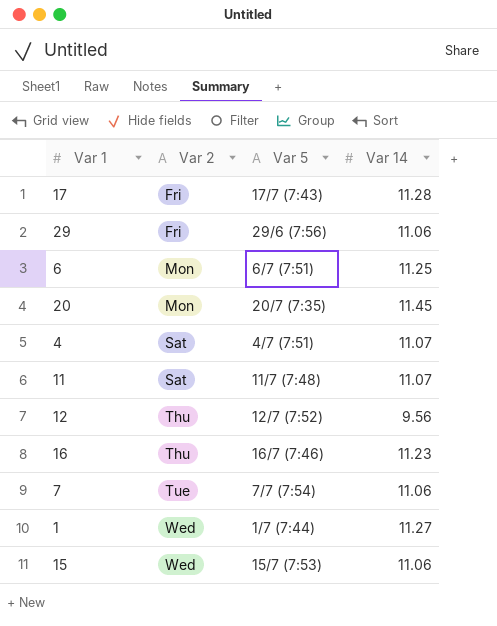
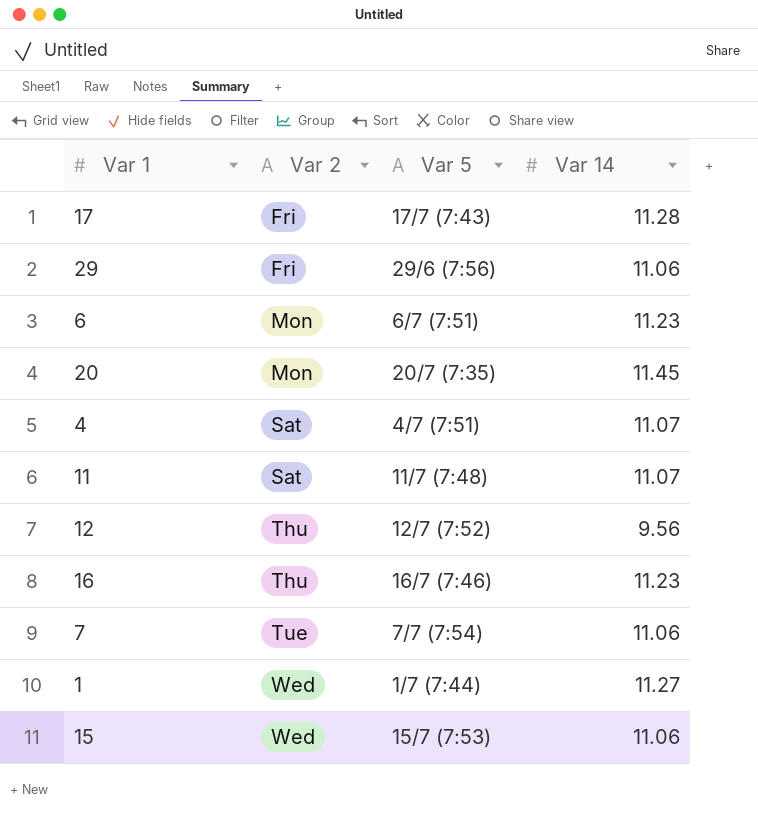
6 | Var 14: 11.25 -> 11.23

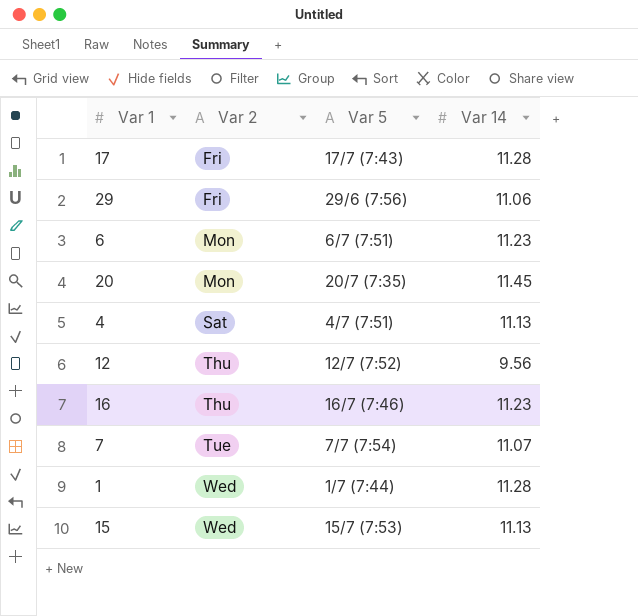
row 11: Sat | 11/7 (7:48) | 11.07 -> none
4 | Var 14: 11.07 -> 11.13
7 | Var 14: 11.06 -> 11.07
1 | Var 14: 11.27 -> 11.28
15 | Var 14: 11.06 -> 11.13

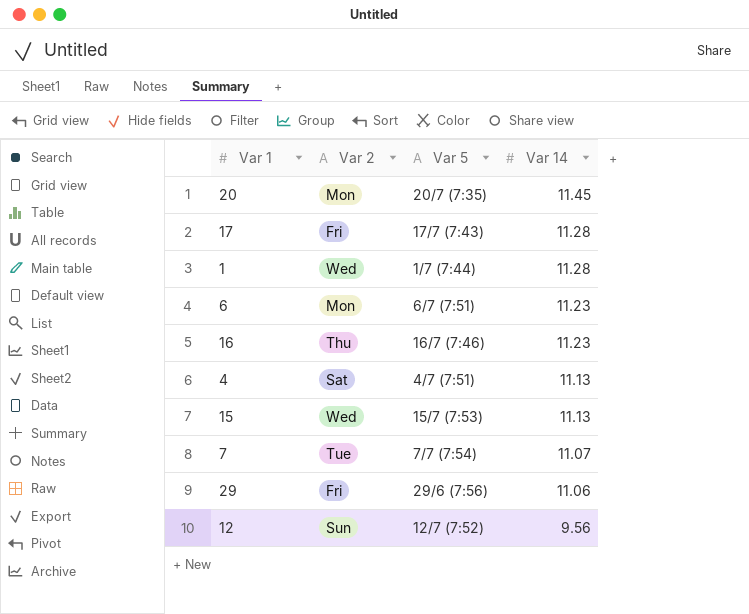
row order: Var 2 ascending -> Var 14 descending
12 | Var 2: Thu -> Sun

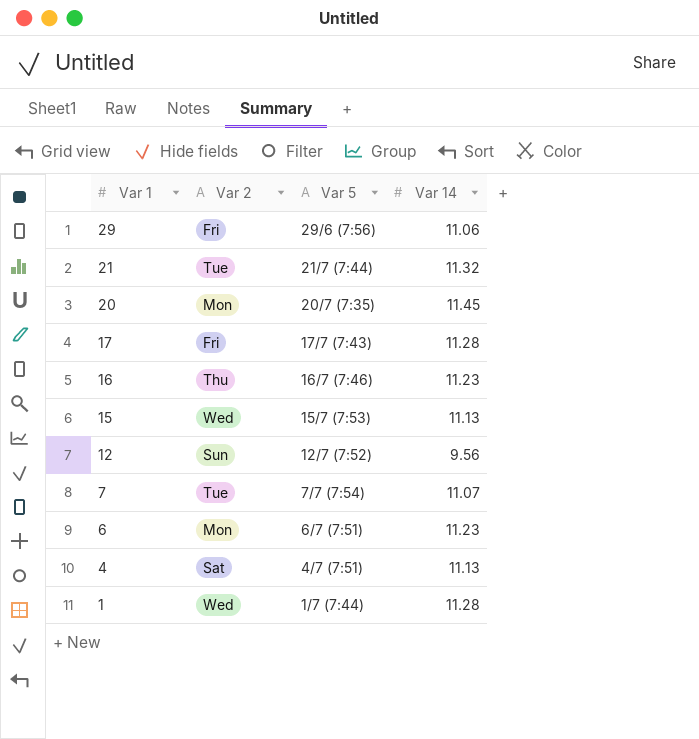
row order: Var 14 descending -> Var 1 descending
row 21: none -> Tue | 21/7 (7:44) | 11.32

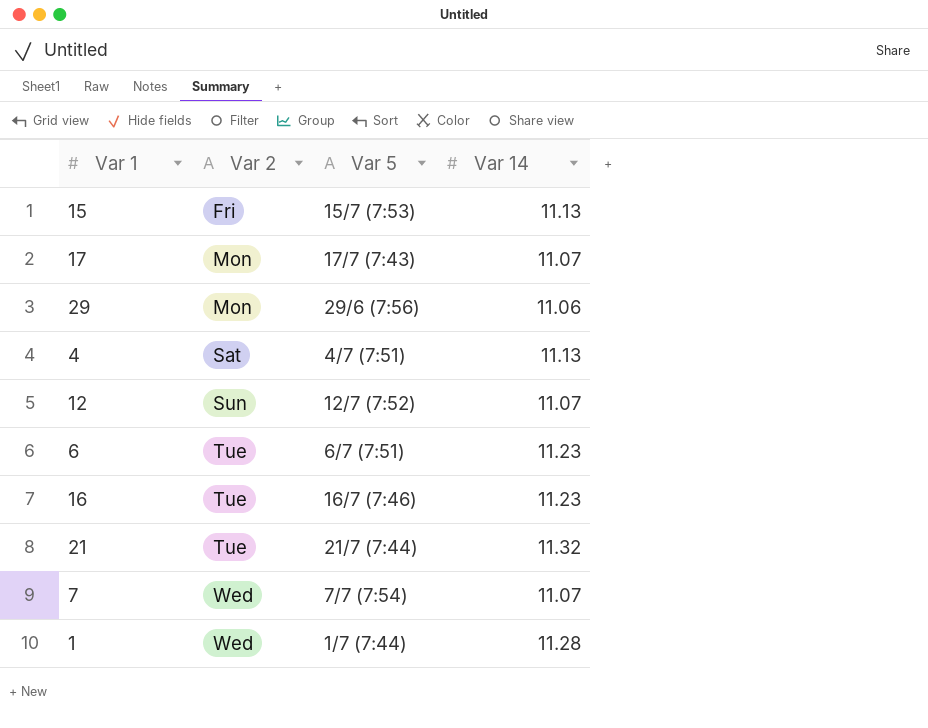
row order: Var 1 descending -> Var 2 ascending
row 20: Mon | 20/7 (7:35) | 11.45 -> none
15 | Var 2: Wed -> Fri
17 | Var 2: Fri -> Mon
17 | Var 14: 11.28 -> 11.07
29 | Var 2: Fri -> Mon
12 | Var 14: 9.56 -> 11.07
6 | Var 2: Mon -> Tue
16 | Var 2: Thu -> Tue
7 | Var 2: Tue -> Wed

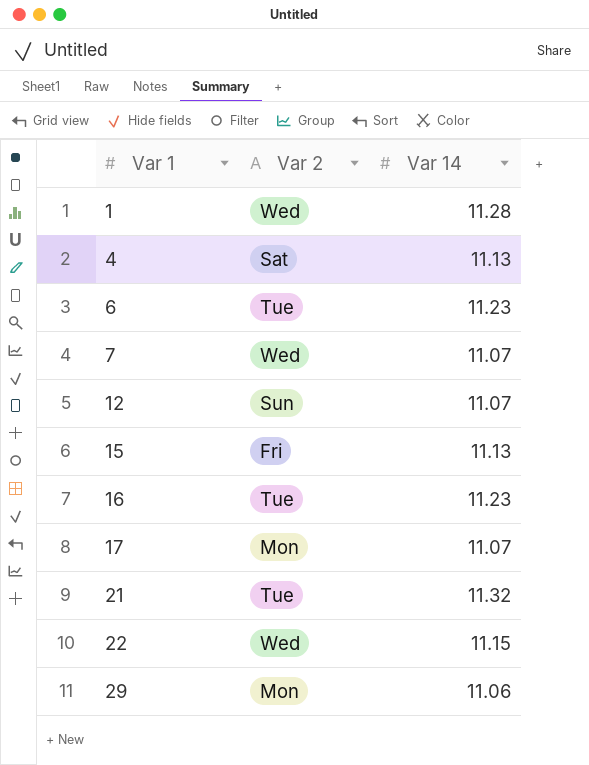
row order: Var 2 ascending -> Var 1 ascending
column Var 5 | position: 3 -> none
row 22: none -> Wed | 11.15

